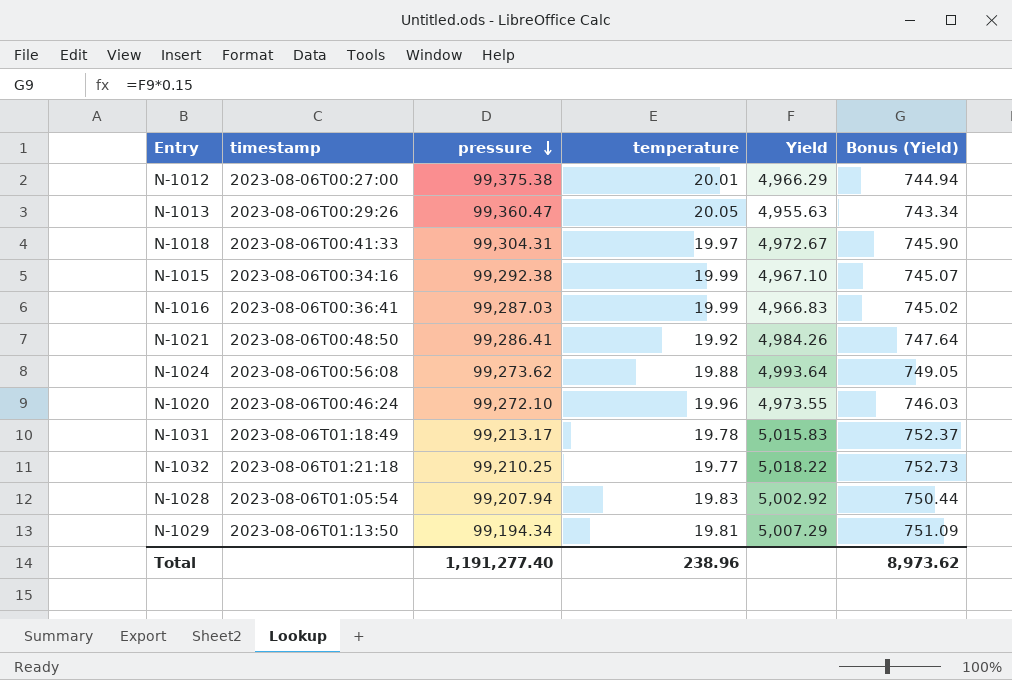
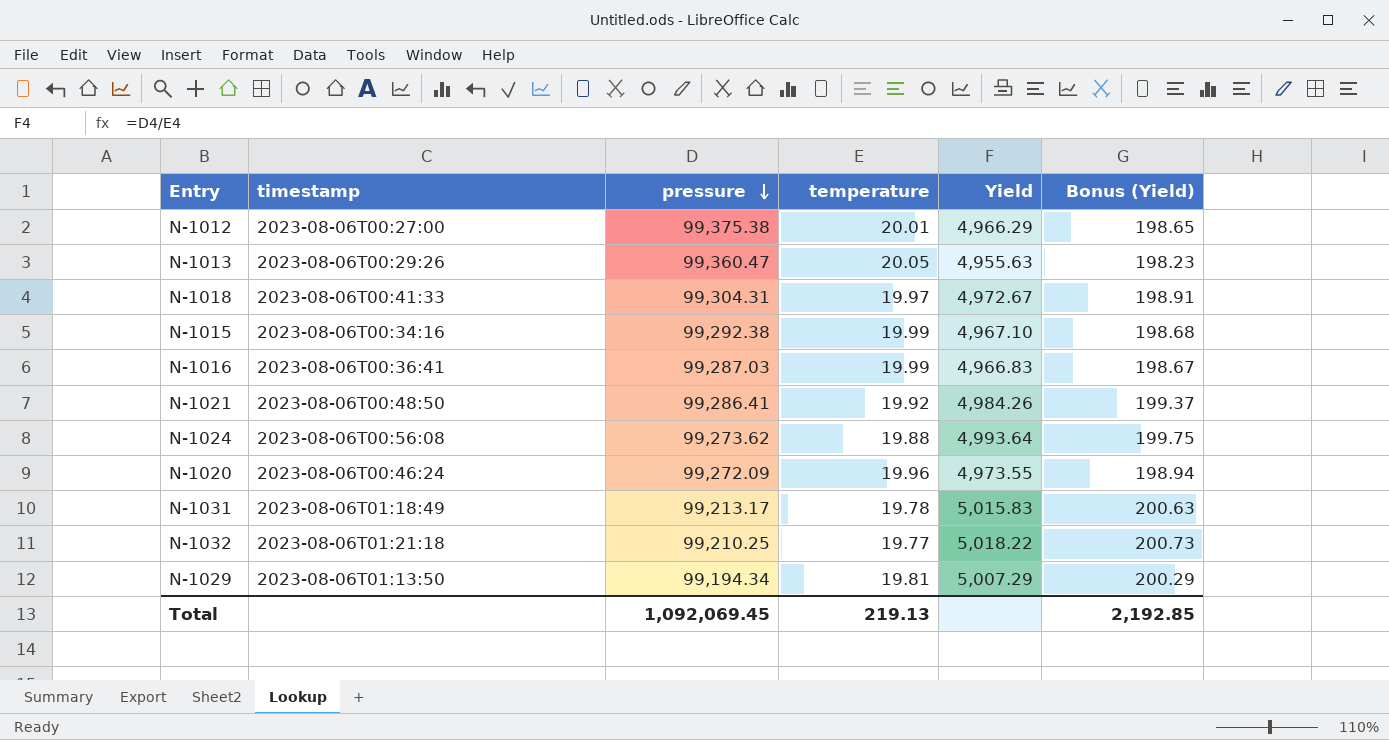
column Bonus (Yield) | formula: [Yield] * 0.15 -> [Yield] * 0.04
row N-1028: 2023-08-06T01:05:54 | 99,207.94 | 19.83 | 5,002.92 | 750.44 -> none
N-1020 | pressure: 99,272.10 -> 99,272.09
Total | pressure: 1,191,277.40 -> 1,092,069.45
Total | temperature: 238.96 -> 219.13
Total | Bonus (Yield): 8,973.62 -> 2,192.85

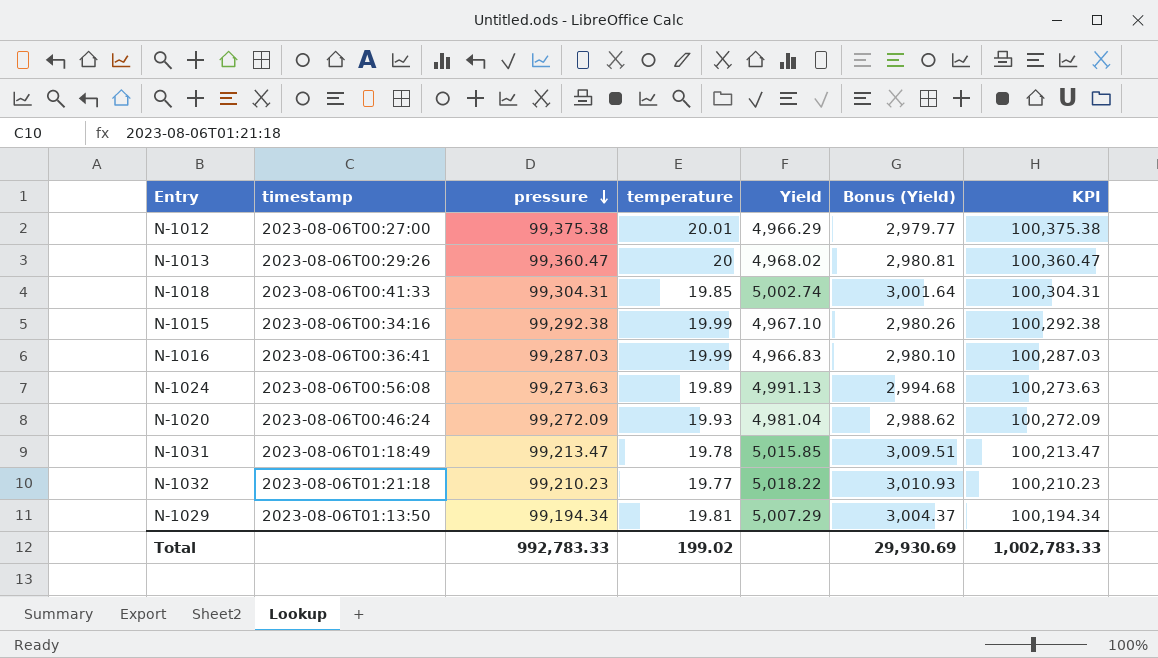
column Bonus (Yield) | formula: [Yield] * 0.04 -> [Yield] * 0.6
column KPI | formula: none -> [pressure] + 1000
row N-1021: 2023-08-06T00:48:50 | 99,286.41 | 19.92 | 4,984.26 | 199.37 -> none
N-1013 | temperature: 20.05 -> 20
N-1013 | Yield: 4,955.63 -> 4,968.02
N-1018 | temperature: 19.97 -> 19.85
N-1018 | Yield: 4,972.67 -> 5,002.74
N-1024 | pressure: 99,273.62 -> 99,273.63
N-1024 | temperature: 19.88 -> 19.89
N-1024 | Yield: 4,993.64 -> 4,991.13
N-1020 | temperature: 19.96 -> 19.93
N-1020 | Yield: 4,973.55 -> 4,981.04
N-1031 | pressure: 99,213.17 -> 99,213.47
N-1031 | Yield: 5,015.83 -> 5,015.85
N-1032 | pressure: 99,210.25 -> 99,210.23
Total | pressure: 1,092,069.45 -> 992,783.33
Total | temperature: 219.13 -> 199.02
Total | Bonus (Yield): 2,192.85 -> 29,930.69

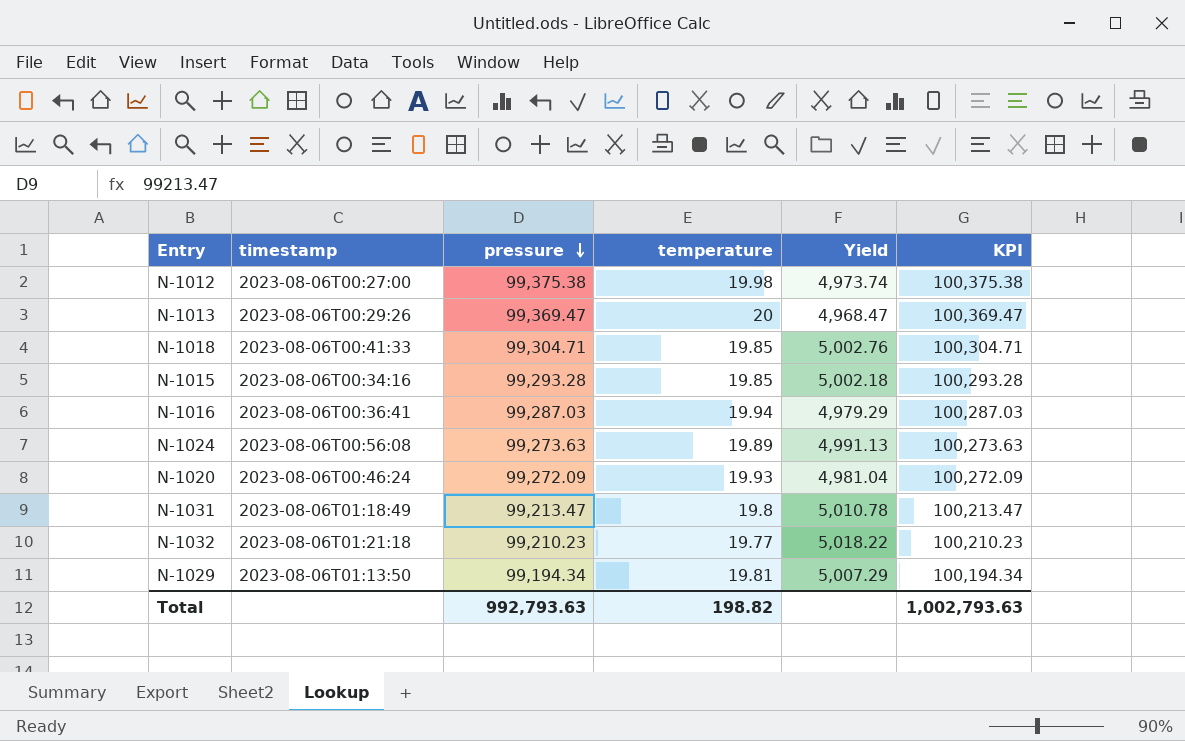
column Bonus (Yield) | formula: [Yield] * 0.6 -> none
N-1012 | temperature: 20.01 -> 19.98
N-1012 | Yield: 4,966.29 -> 4,973.74
N-1013 | pressure: 99,360.47 -> 99,369.47
N-1013 | Yield: 4,968.02 -> 4,968.47
N-1013 | KPI: 100,360.47 -> 100,369.47
N-1018 | pressure: 99,304.31 -> 99,304.71
N-1018 | Yield: 5,002.74 -> 5,002.76
N-1018 | KPI: 100,304.31 -> 100,304.71
N-1015 | pressure: 99,292.38 -> 99,293.28
N-1015 | temperature: 19.99 -> 19.85
N-1015 | Yield: 4,967.10 -> 5,002.18
N-1015 | KPI: 100,292.38 -> 100,293.28
N-1016 | temperature: 19.99 -> 19.94
N-1016 | Yield: 4,966.83 -> 4,979.29
N-1031 | temperature: 19.78 -> 19.8
N-1031 | Yield: 5,015.85 -> 5,010.78
Total | pressure: 992,783.33 -> 992,793.63
Total | temperature: 199.02 -> 198.82
Total | KPI: 1,002,783.33 -> 1,002,793.63

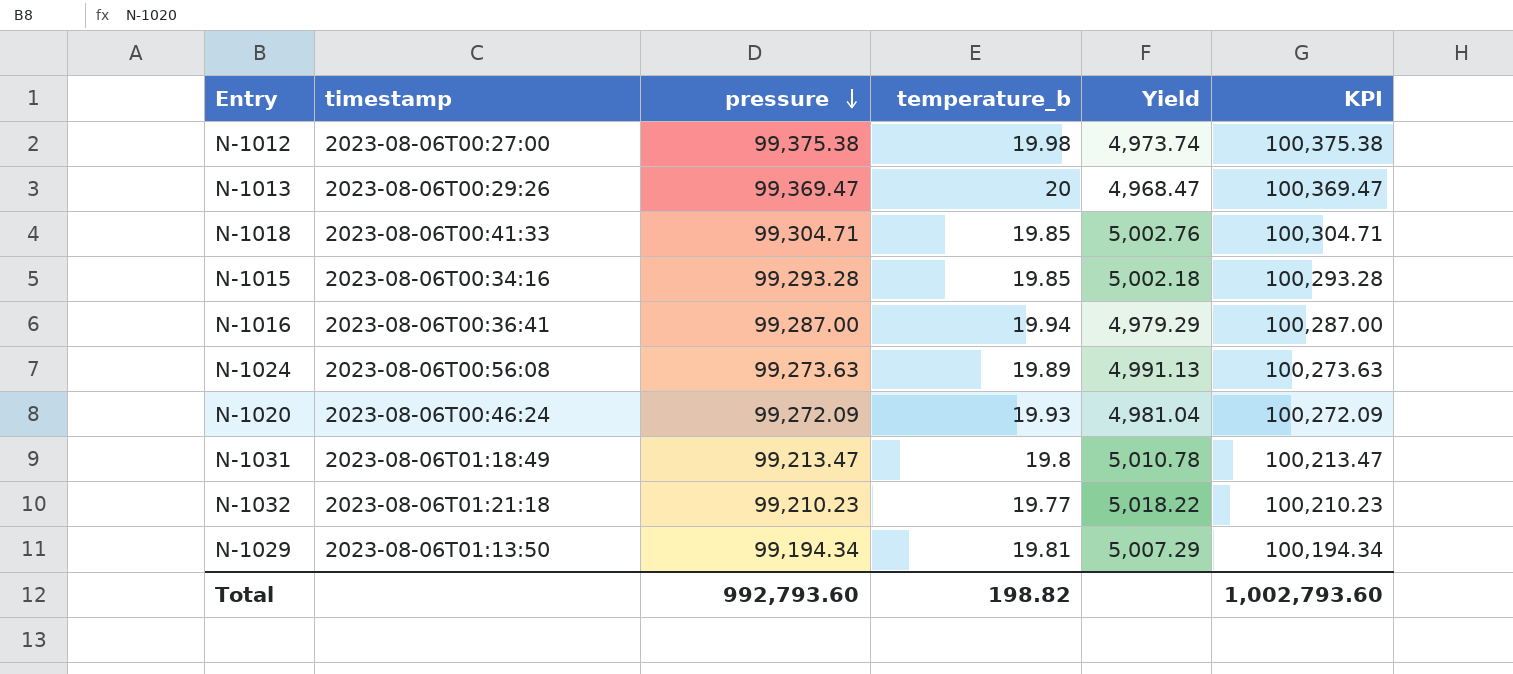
column name: temperature -> temperature_b
N-1016 | pressure: 99,287.03 -> 99,287.00
N-1016 | KPI: 100,287.03 -> 100,287.00
Total | pressure: 992,793.63 -> 992,793.60
Total | KPI: 1,002,793.63 -> 1,002,793.60

